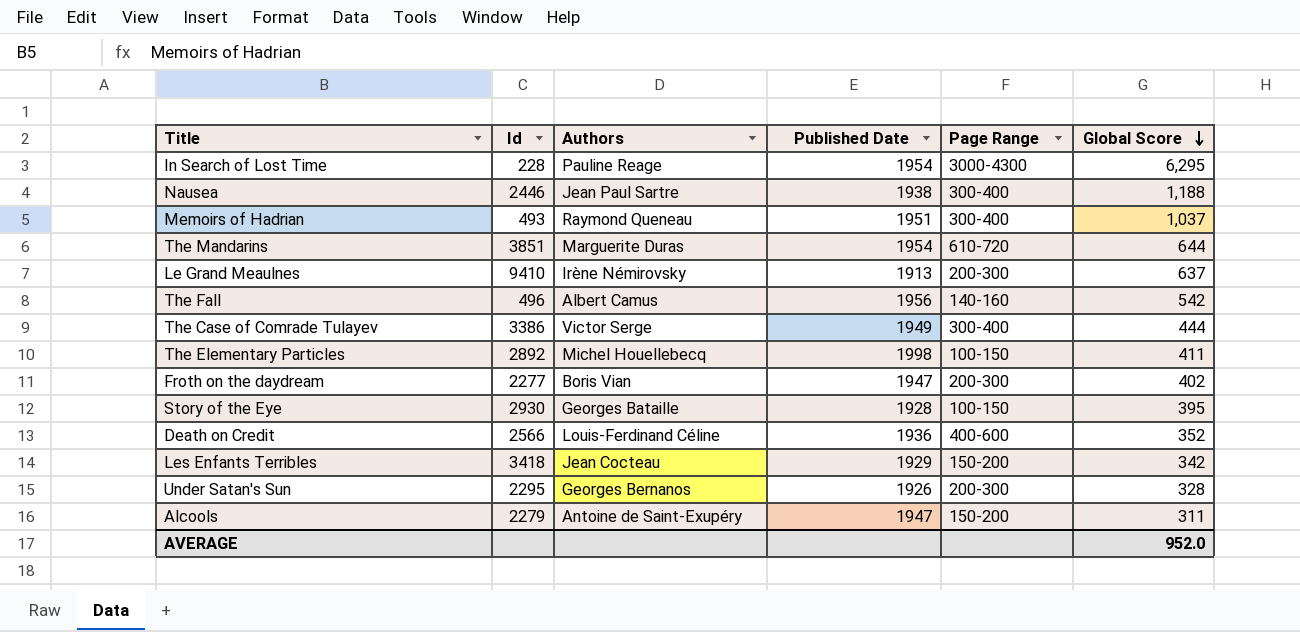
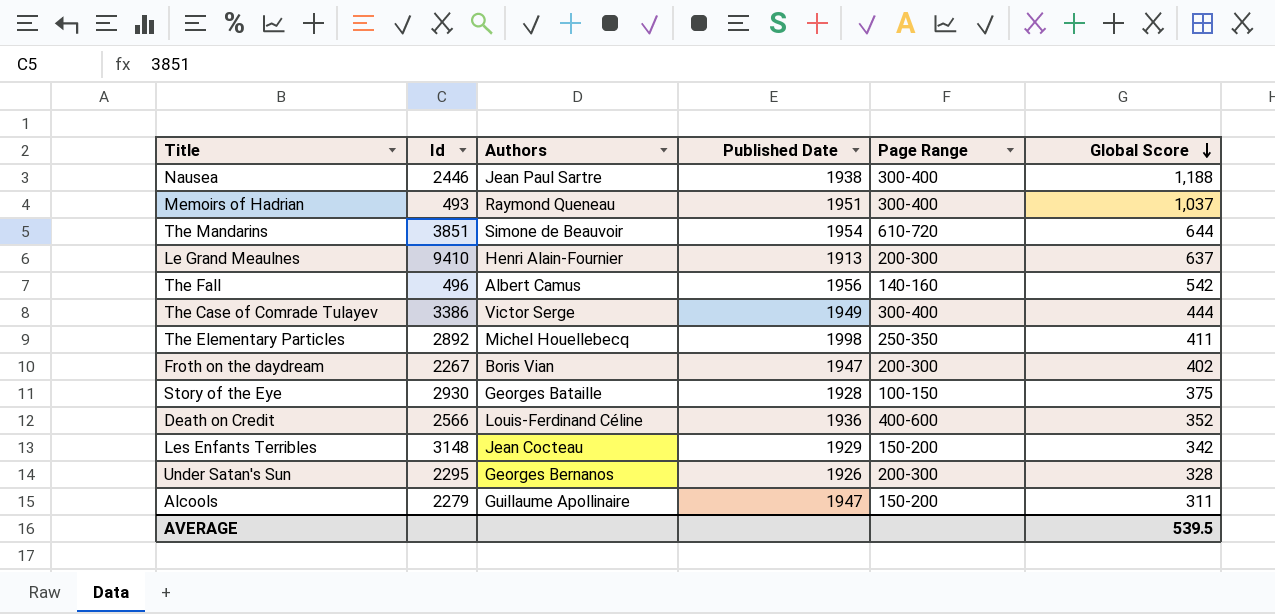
row In Search of Lost Time: 228 | Pauline Reage | 1954 | 3000-4300 | 6,295 -> none
The Mandarins | Authors: Marguerite Duras -> Simone de Beauvoir
Le Grand Meaulnes | Authors: Irène Némirovsky -> Henri Alain-Fournier
The Elementary Particles | Page Range: 100-150 -> 250-350
Froth on the daydream | Id: 2277 -> 2267
Story of the Eye | Global Score: 395 -> 375
Les Enfants Terribles | Id: 3418 -> 3148
Alcools | Authors: Antoine de Saint-Exupéry -> Guillaume Apollinaire
AVERAGE | Global Score: 952.0 -> 539.5

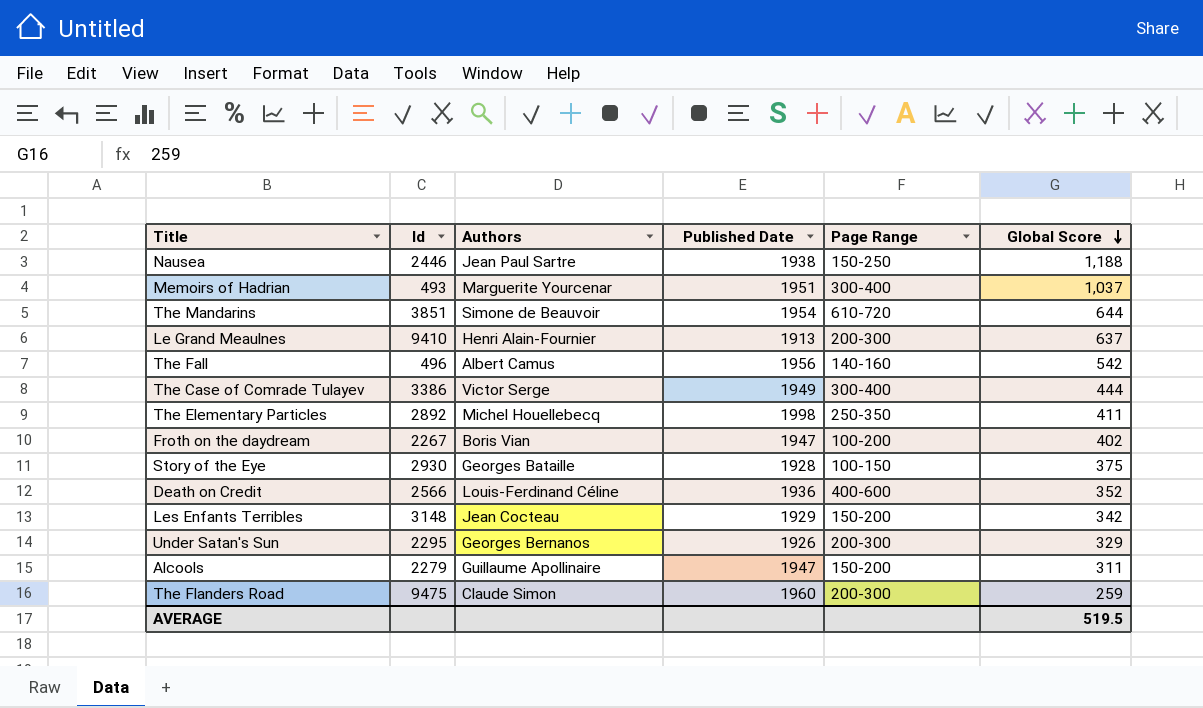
Nausea | Page Range: 300-400 -> 150-250
Memoirs of Hadrian | Authors: Raymond Queneau -> Marguerite Yourcenar
Froth on the daydream | Page Range: 200-300 -> 100-200
Under Satan's Sun | Global Score: 328 -> 329
row The Flanders Road: none -> 9475 | Claude Simon | 1960 | 200-300 | 259
AVERAGE | Global Score: 539.5 -> 519.5

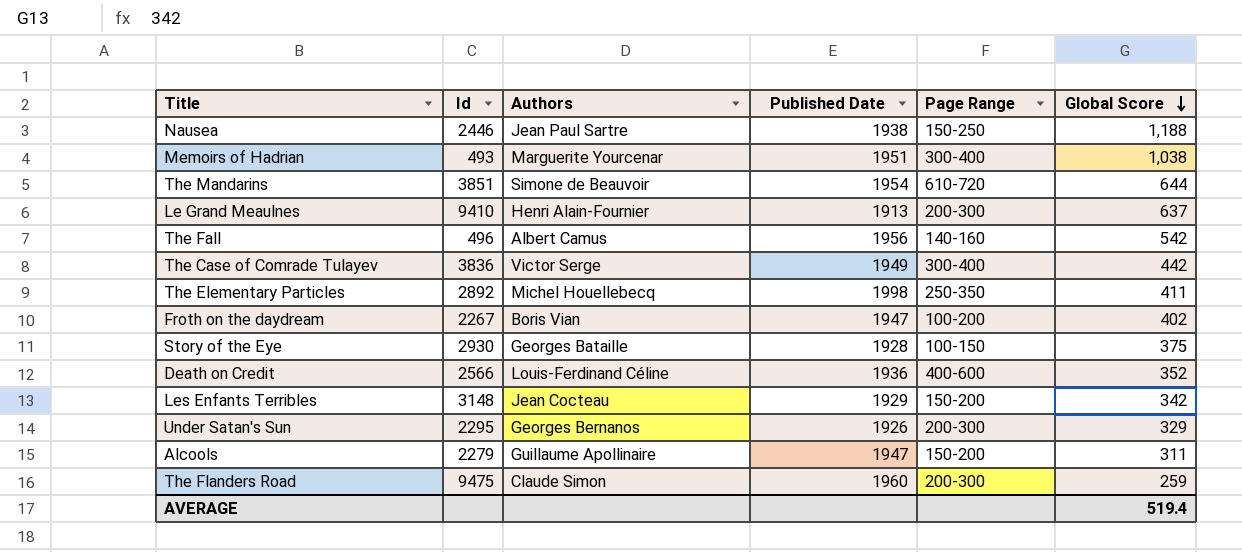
Memoirs of Hadrian | Global Score: 1,037 -> 1,038
The Case of Comrade Tulayev | Id: 3386 -> 3836
The Case of Comrade Tulayev | Global Score: 444 -> 442
AVERAGE | Global Score: 519.5 -> 519.4

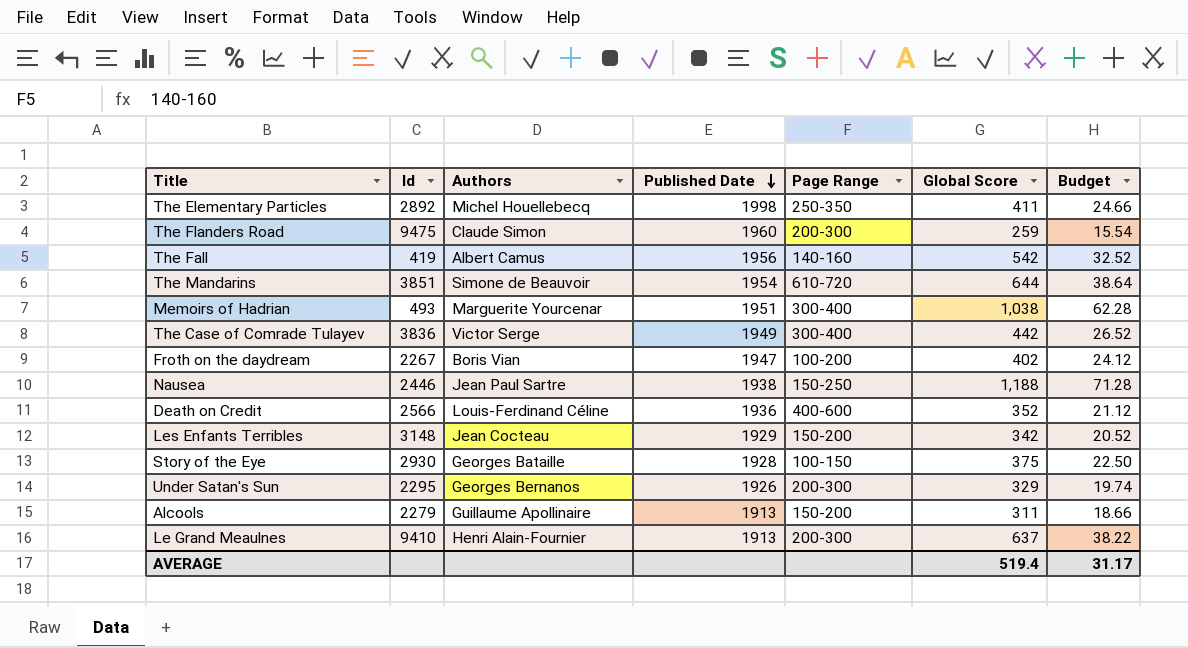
row order: Global Score descending -> Published Date descending
column Budget | formula: none -> [Global Score] * 0.06
The Fall | Id: 496 -> 419
Alcools | Published Date: 1947 -> 1913

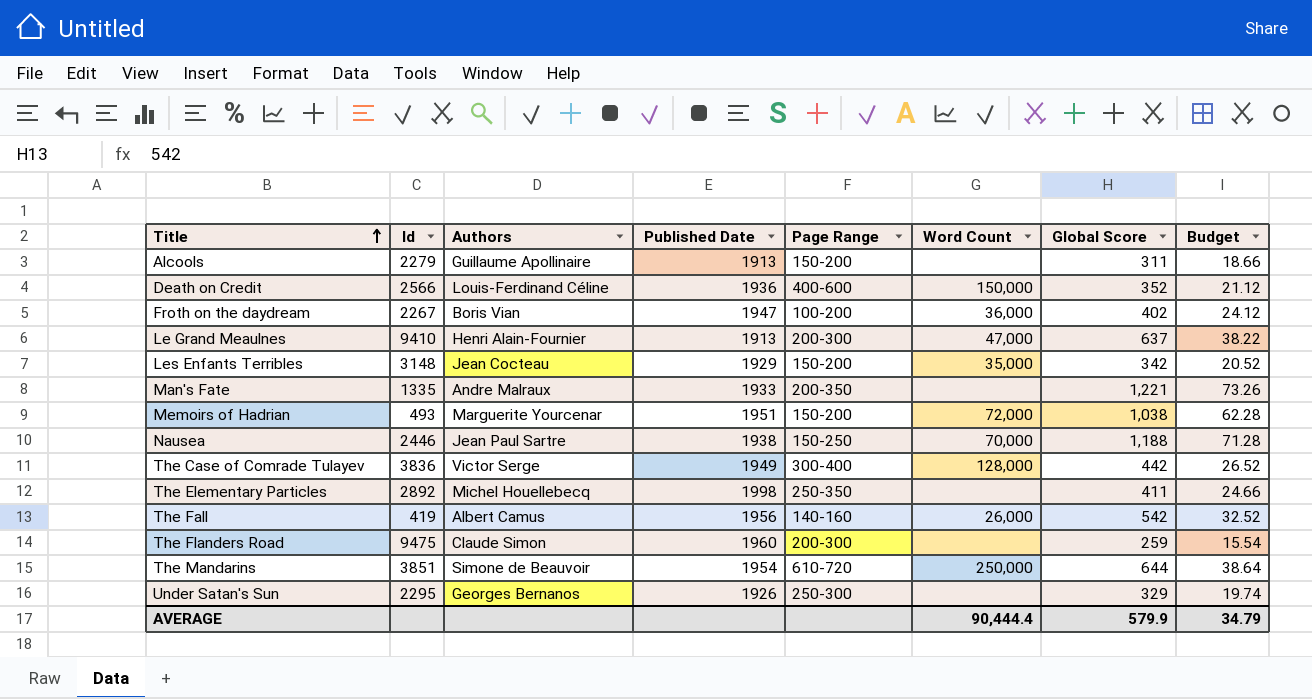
row order: Published Date descending -> Title ascending
column Word Count | position: none -> 6
row Story of the Eye: 2930 | Georges Bataille | 1928 | 100-150 | 375 | 22.50 -> none
row Man's Fate: none -> 1335 | Andre Malraux | 1933 | 200-350 | none | 1,221 | 73.26
Memoirs of Hadrian | Page Range: 300-400 -> 150-200
Under Satan's Sun | Page Range: 200-300 -> 250-300
AVERAGE | Global Score: 519.4 -> 579.9
AVERAGE | Budget: 31.17 -> 34.79

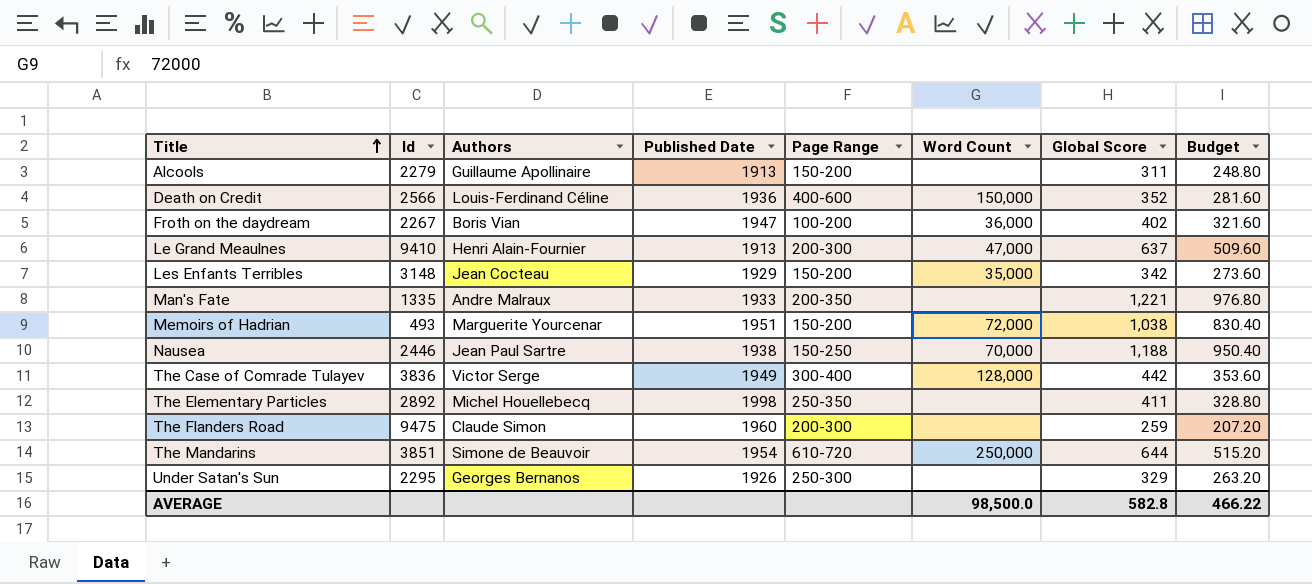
column Budget | formula: [Global Score] * 0.06 -> [Global Score] * 0.8
row The Fall: 419 | Albert Camus | 1956 | 140-160 | 26,000 | 542 | 32.52 -> none
AVERAGE | Word Count: 90,444.4 -> 98,500.0
AVERAGE | Global Score: 579.9 -> 582.8
AVERAGE | Budget: 34.79 -> 466.22

